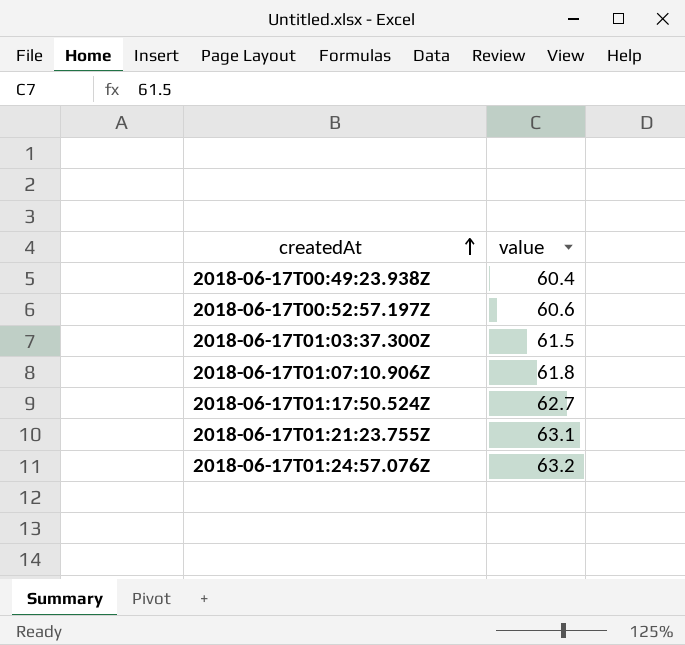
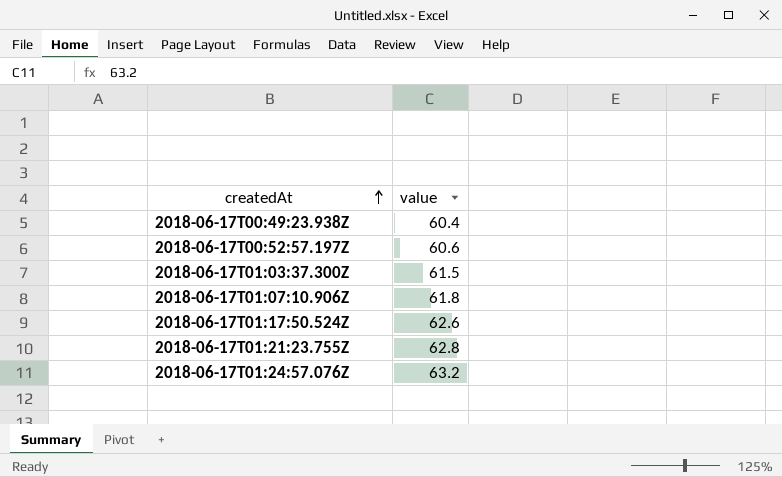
2018-06-17T01:17:50.524Z | value: 62.7 -> 62.6
2018-06-17T01:21:23.755Z | value: 63.1 -> 62.8

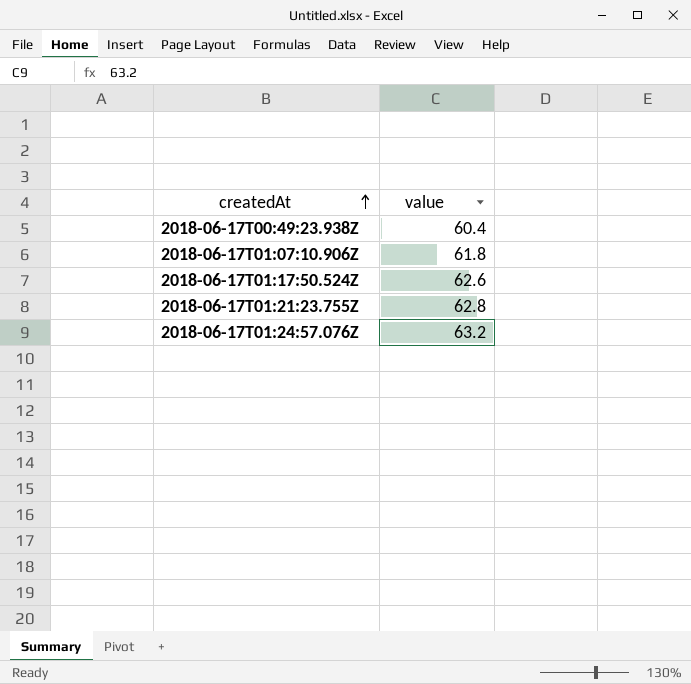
row 2018-06-17T00:52:57.197Z: 60.6 -> none
row 2018-06-17T01:03:37.300Z: 61.5 -> none

